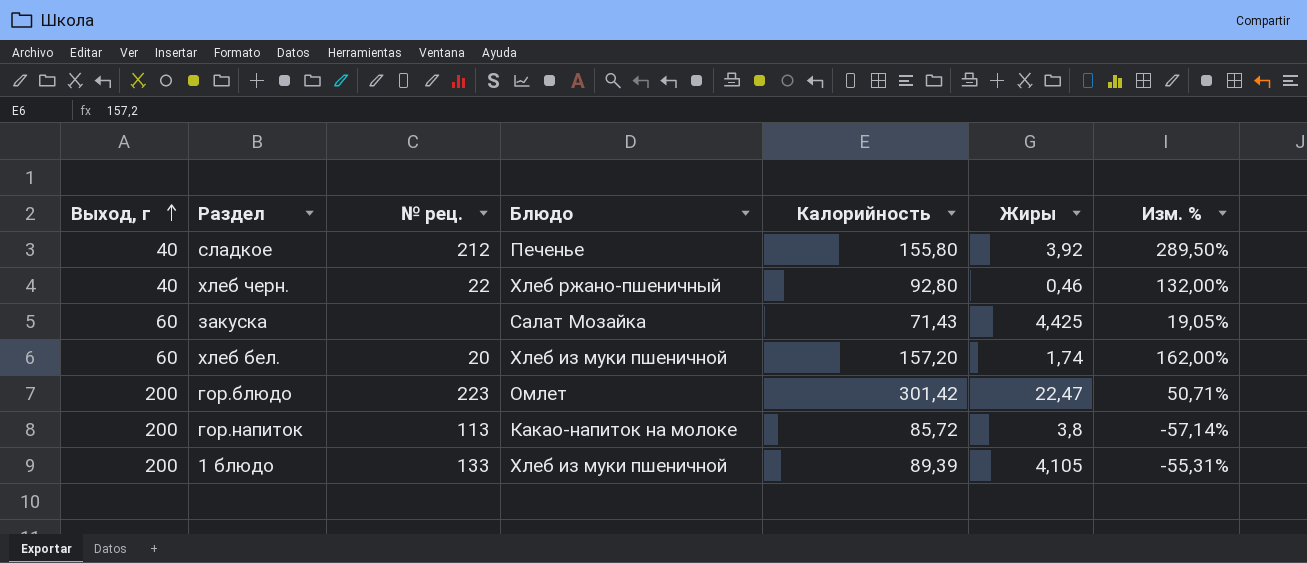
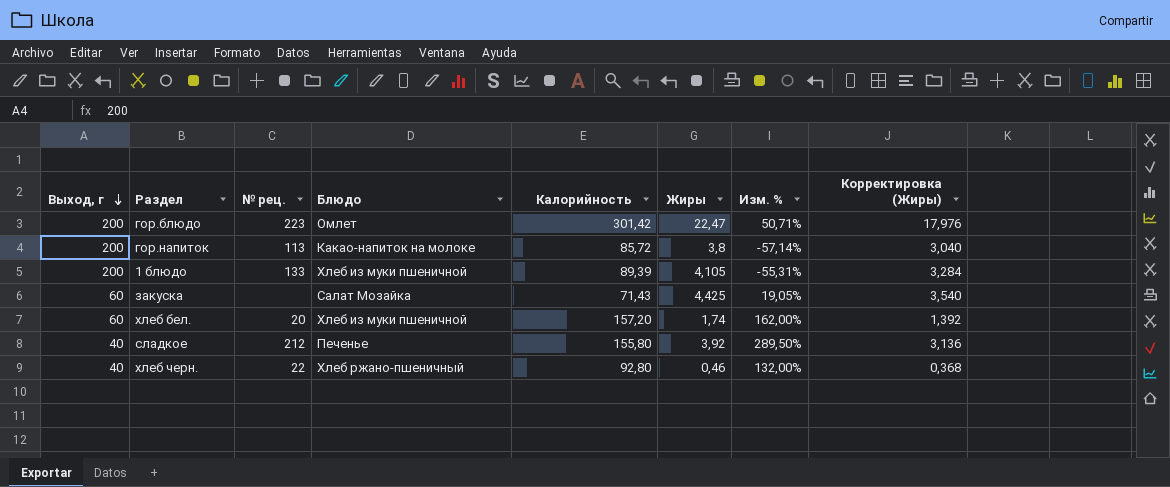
row order: Выход, г ascending -> Выход, г descending
column Корректировка (Жиры) | formula: none -> [Жиры] * 0,8

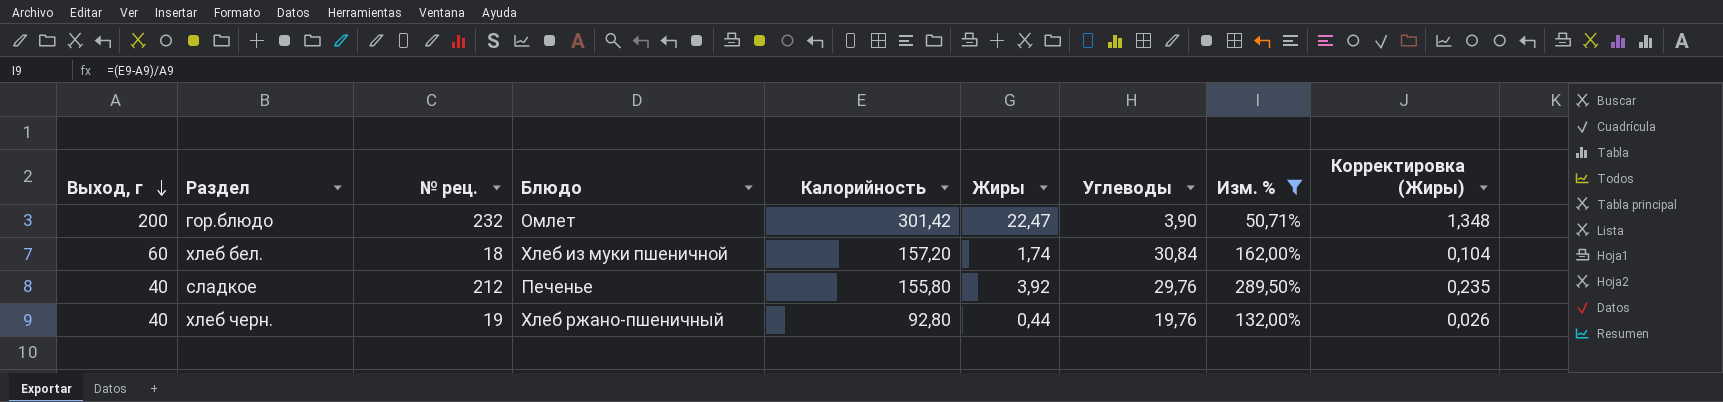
filter: none -> Изм. % >= 50,71%
column Углеводы | position: none -> 7
column Корректировка (Жиры) | formula: [Жиры] * 0,8 -> [Жиры] * 0,06
гор.блюдо | № рец.: 223 -> 232
хлеб бел. | № рец.: 20 -> 18
хлеб черн. | № рец.: 22 -> 19
хлеб черн. | Жиры: 0,46 -> 0,44

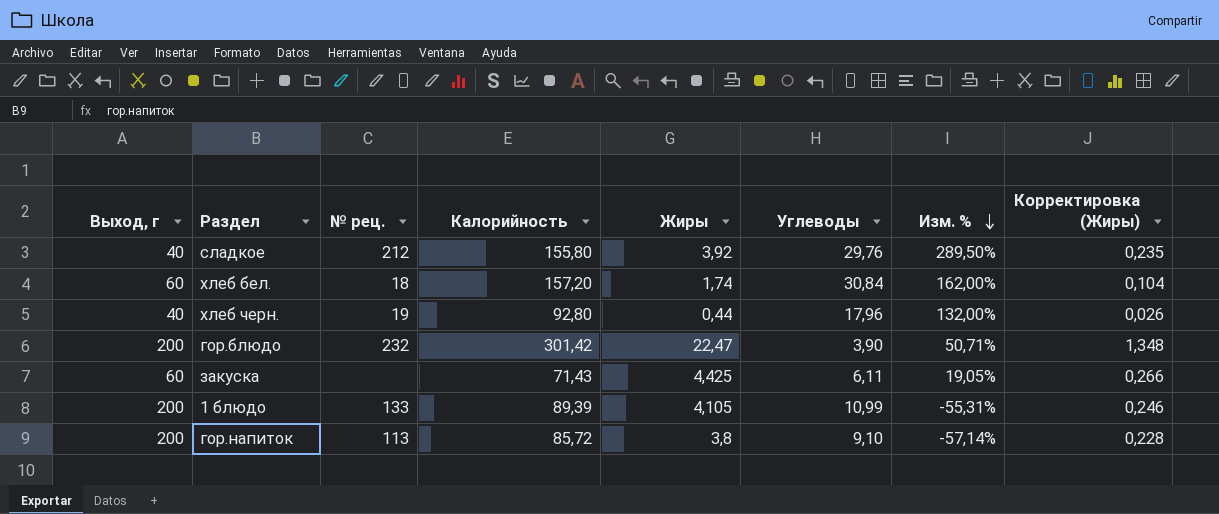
filter: Изм. % >= 50,71% -> none
row order: Выход, г descending -> Изм. % descending
column Блюдо | position: 4 -> none
хлеб черн. | Углеводы: 19,76 -> 17,96

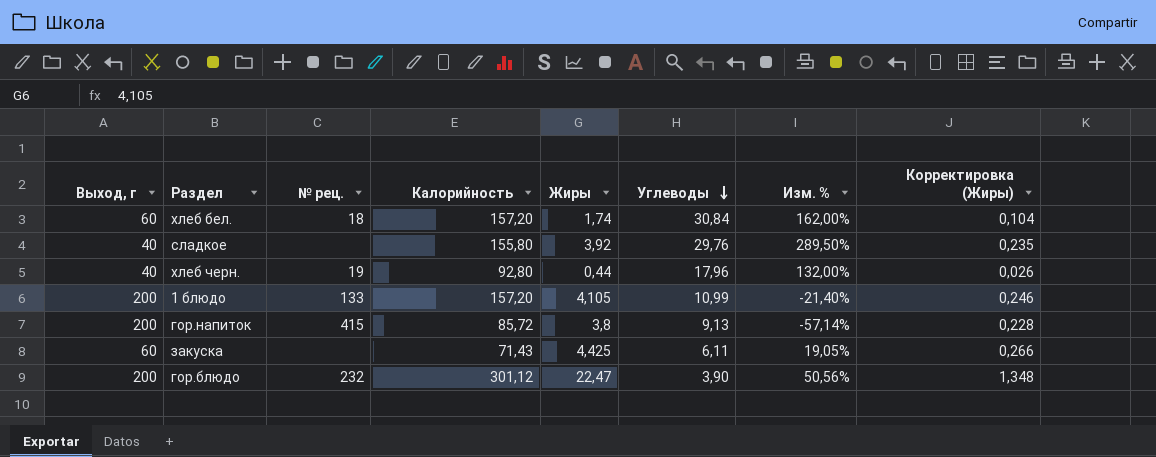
row order: Изм. % descending -> Углеводы descending
сладкое | № рец.: 212 -> none
1 блюдо | Калорийность: 89,39 -> 157,20
1 блюдо | Изм. %: -55,31% -> -21,40%
гор.напиток | № рец.: 113 -> 415
гор.напиток | Углеводы: 9,10 -> 9,13
гор.блюдо | Калорийность: 301,42 -> 301,12
гор.блюдо | Изм. %: 50,71% -> 50,56%

